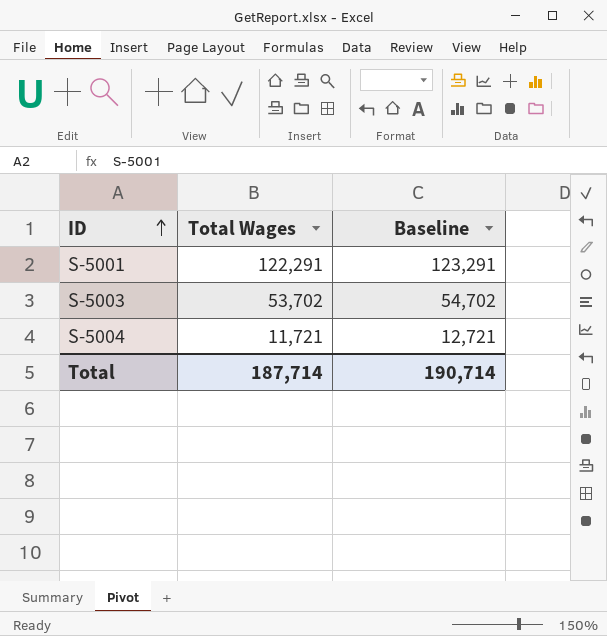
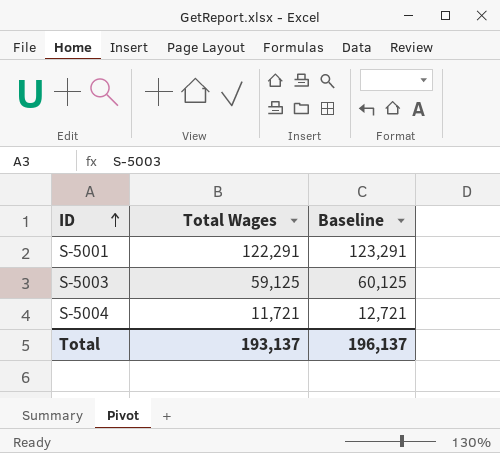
S-5003 | Total Wages: 53,702 -> 59,125
S-5003 | Baseline: 54,702 -> 60,125
Total | Total Wages: 187,714 -> 193,137
Total | Baseline: 190,714 -> 196,137

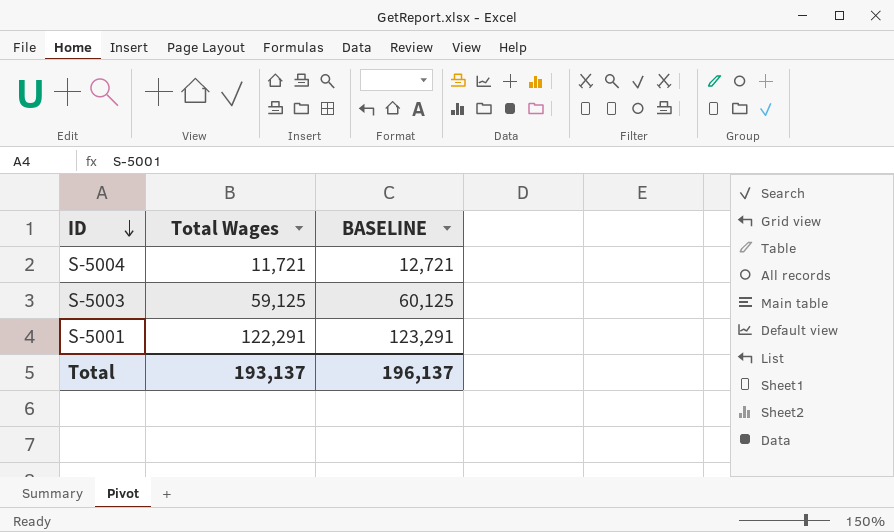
row order: ID ascending -> ID descending
column name: Baseline -> BASELINE

